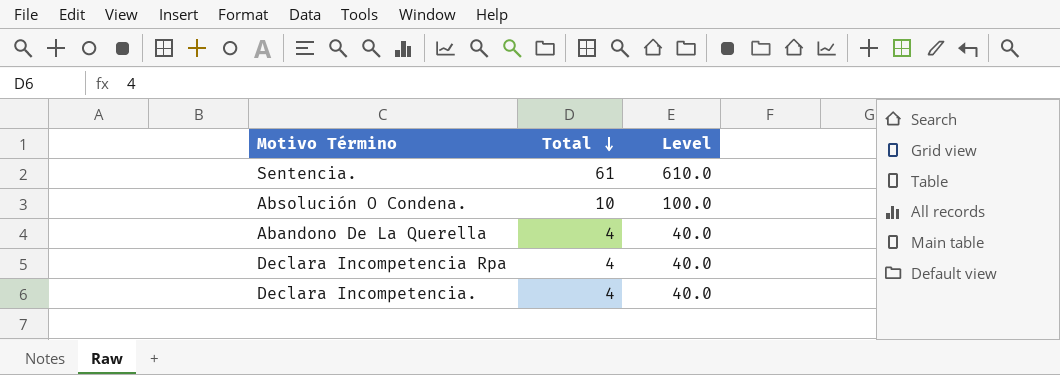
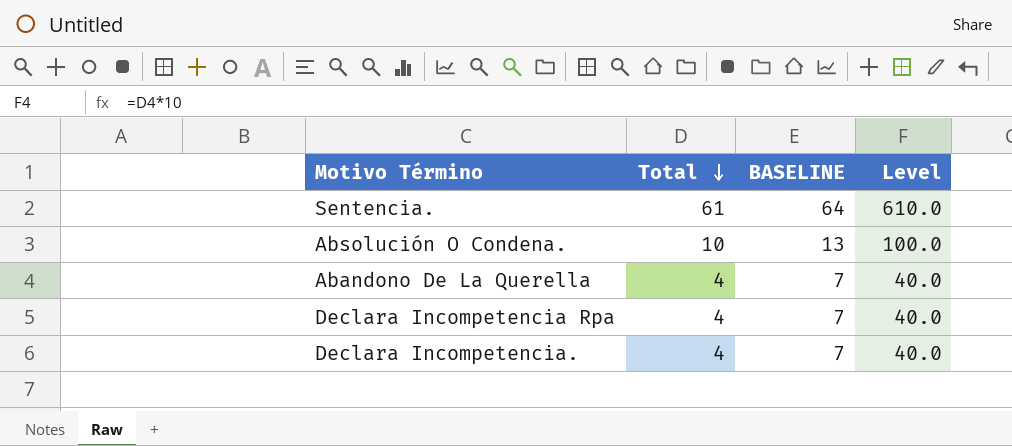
column BASELINE | formula: none -> [Total] + 3

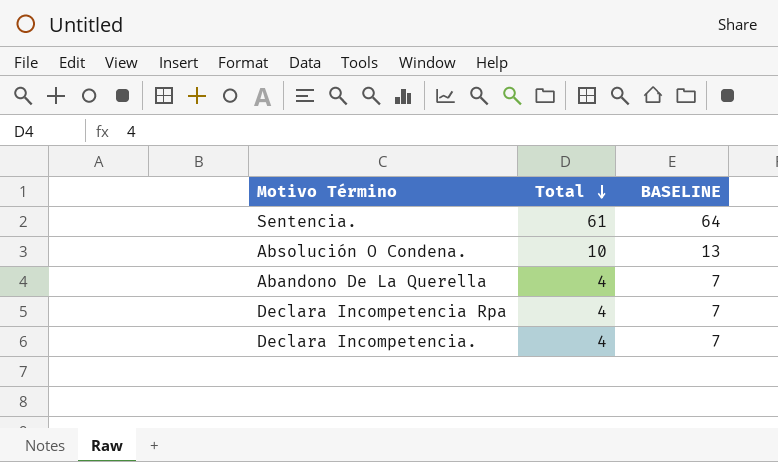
column Level | formula: [Total] * 10 -> none

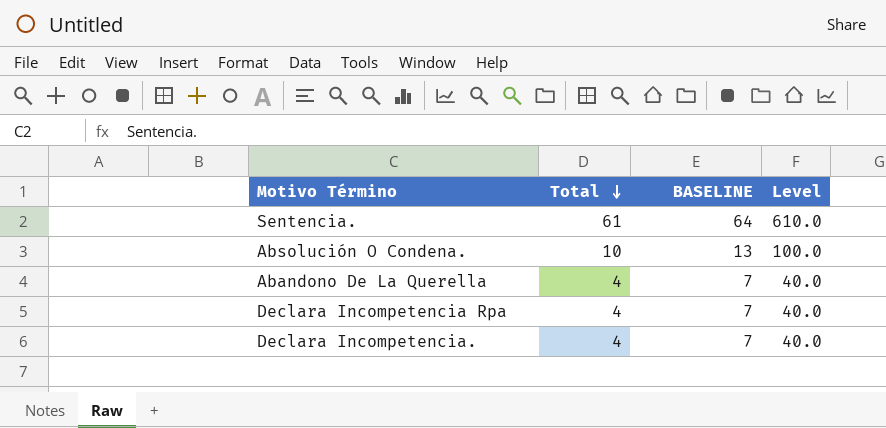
column Level | formula: none -> [Total] * 10

